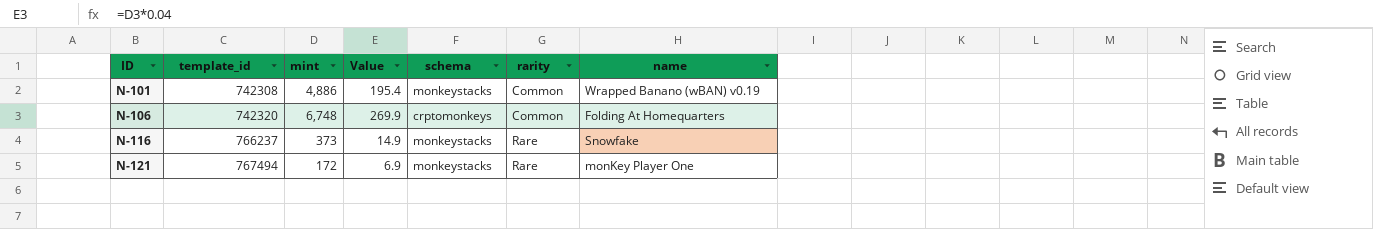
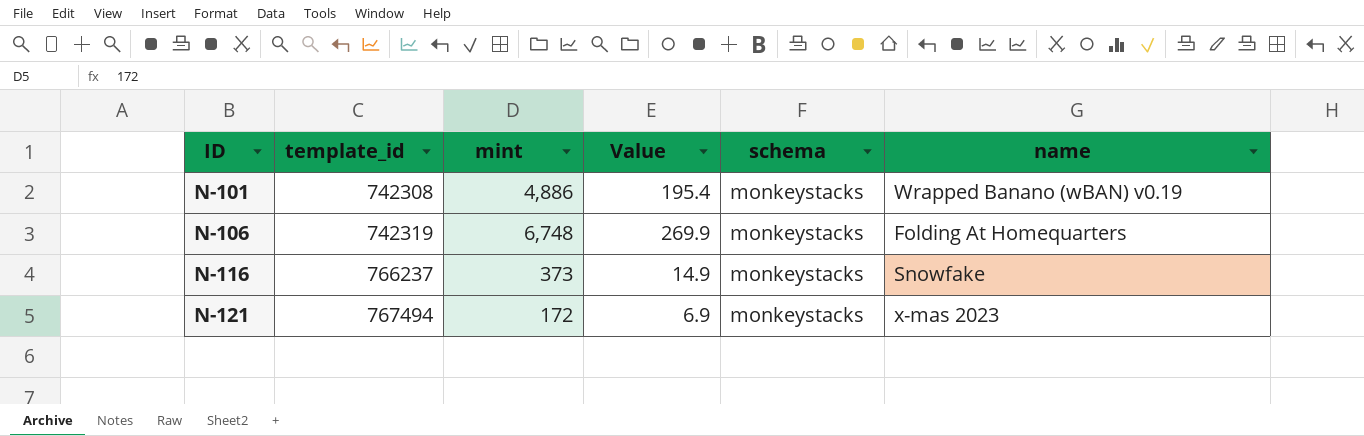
column rarity | position: 6 -> none
N-106 | template_id: 742320 -> 742319
N-106 | schema: crptomonkeys -> monkeystacks
N-121 | name: monKey Player One -> x-mas 2023

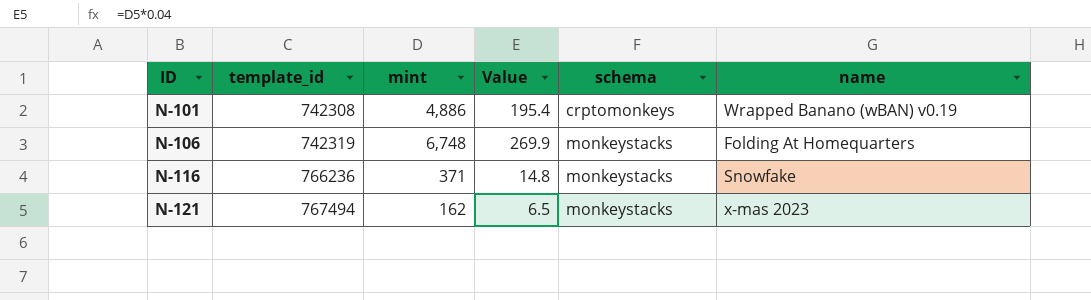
N-101 | schema: monkeystacks -> crptomonkeys
N-116 | template_id: 766237 -> 766236
N-116 | mint: 373 -> 371
N-116 | Value: 14.9 -> 14.8
N-121 | mint: 172 -> 162
N-121 | Value: 6.9 -> 6.5

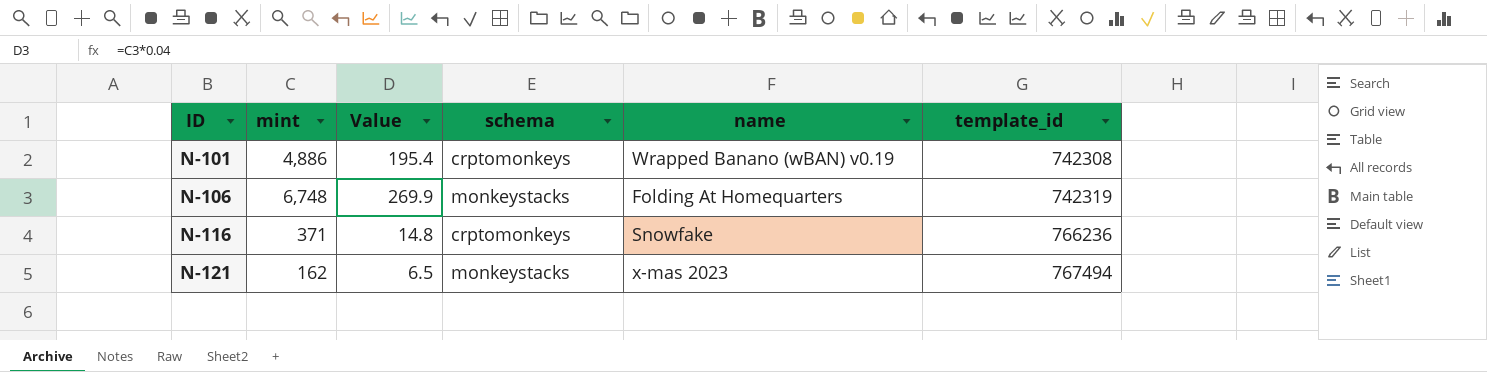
column template_id | position: 2 -> 6
N-116 | schema: monkeystacks -> crptomonkeys

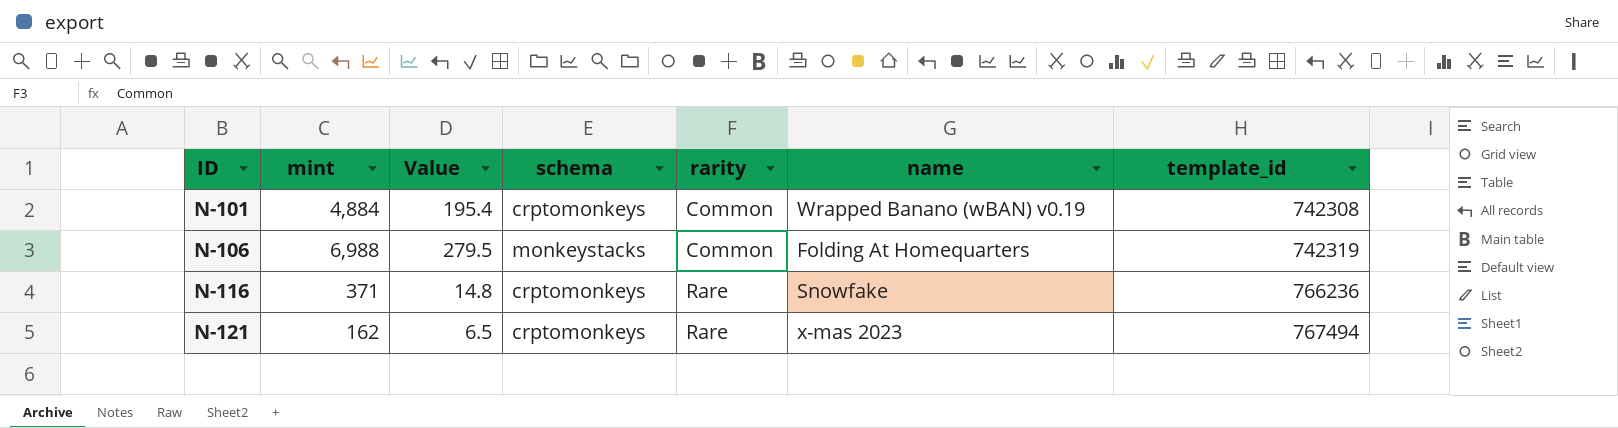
column rarity | position: none -> 5
N-101 | mint: 4,886 -> 4,884
N-106 | mint: 6,748 -> 6,988
N-106 | Value: 269.9 -> 279.5
N-121 | schema: monkeystacks -> crptomonkeys

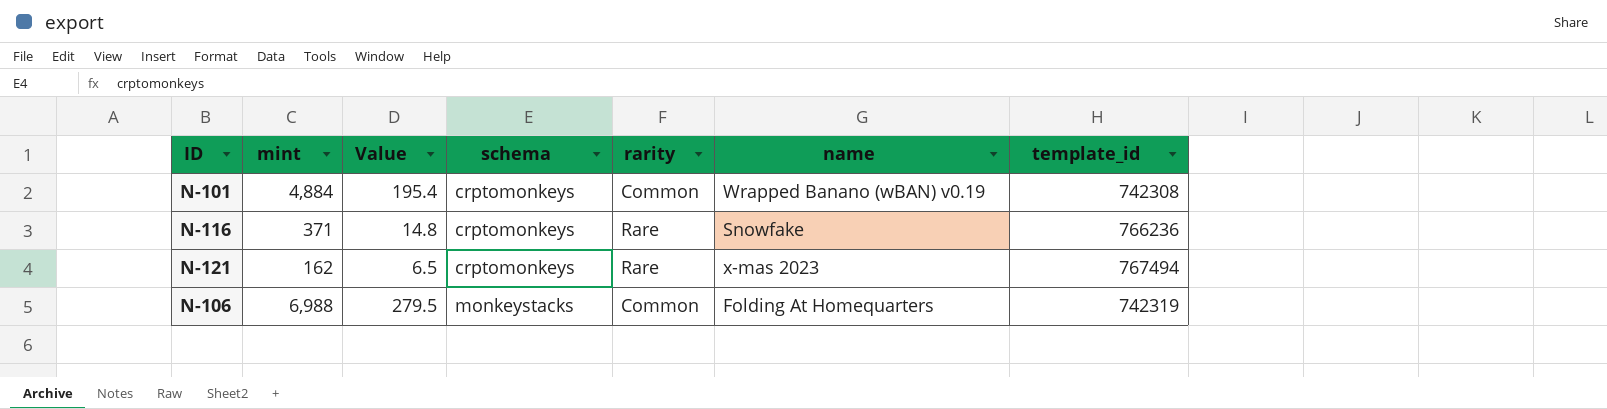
row order: ID ascending -> schema ascending

